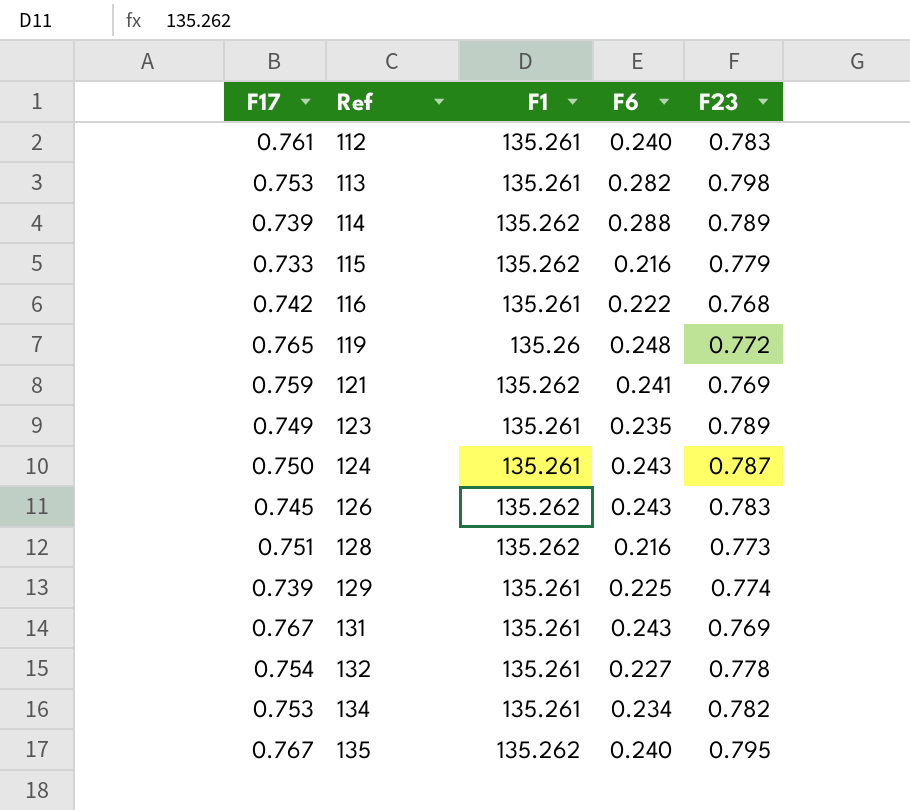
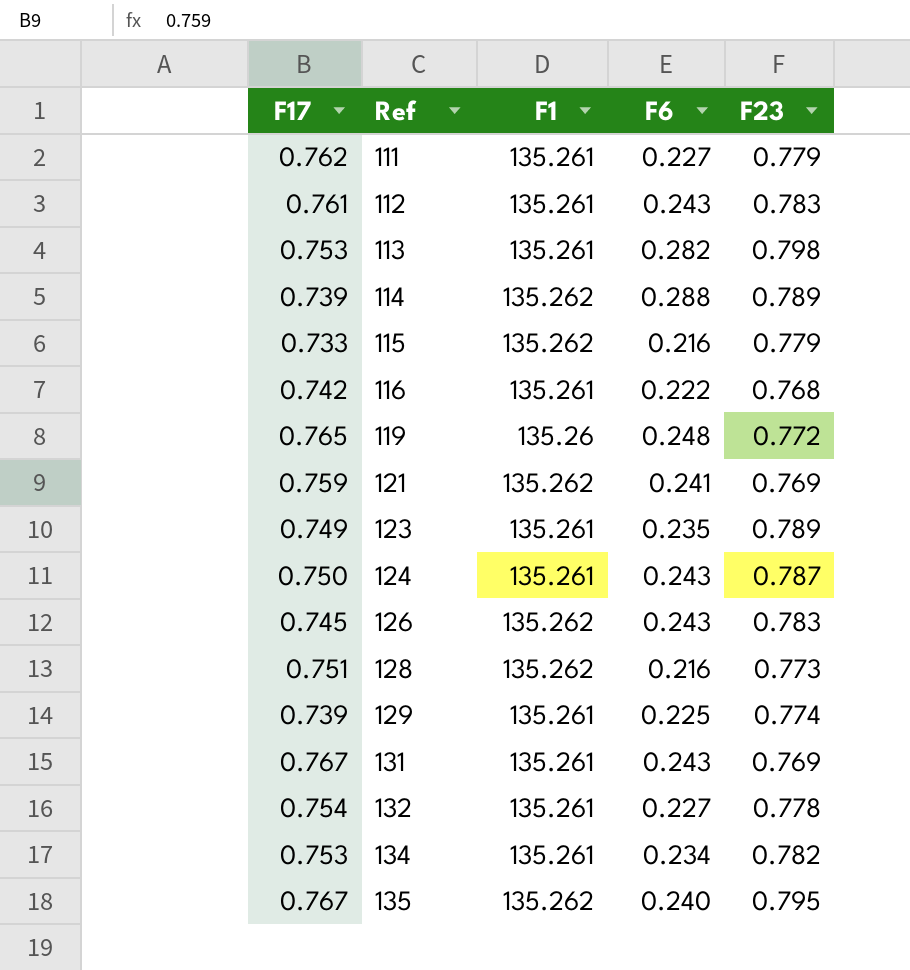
row 111: none -> 0.762 | 135.261 | 0.227 | 0.779
112 | F6: 0.240 -> 0.243

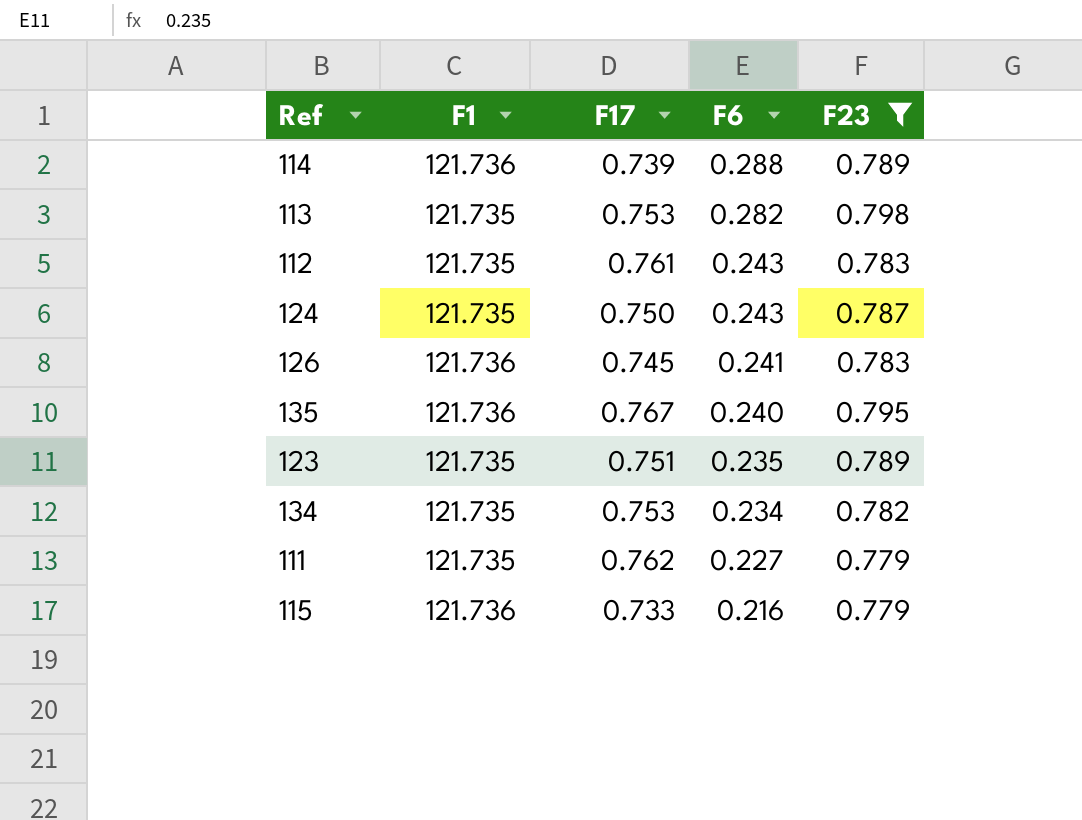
filter: none -> F23 >= 0.779
row order: Ref ascending -> F6 descending
column F17 | position: 1 -> 3
114 | F1: 135.262 -> 121.736
113 | F1: 135.261 -> 121.735
112 | F1: 135.261 -> 121.735
124 | F1: 135.261 -> 121.735
126 | F1: 135.262 -> 121.736
126 | F6: 0.243 -> 0.241
135 | F1: 135.262 -> 121.736
123 | F1: 135.261 -> 121.735
123 | F17: 0.749 -> 0.751
134 | F1: 135.261 -> 121.735
111 | F1: 135.261 -> 121.735
115 | F1: 135.262 -> 121.736

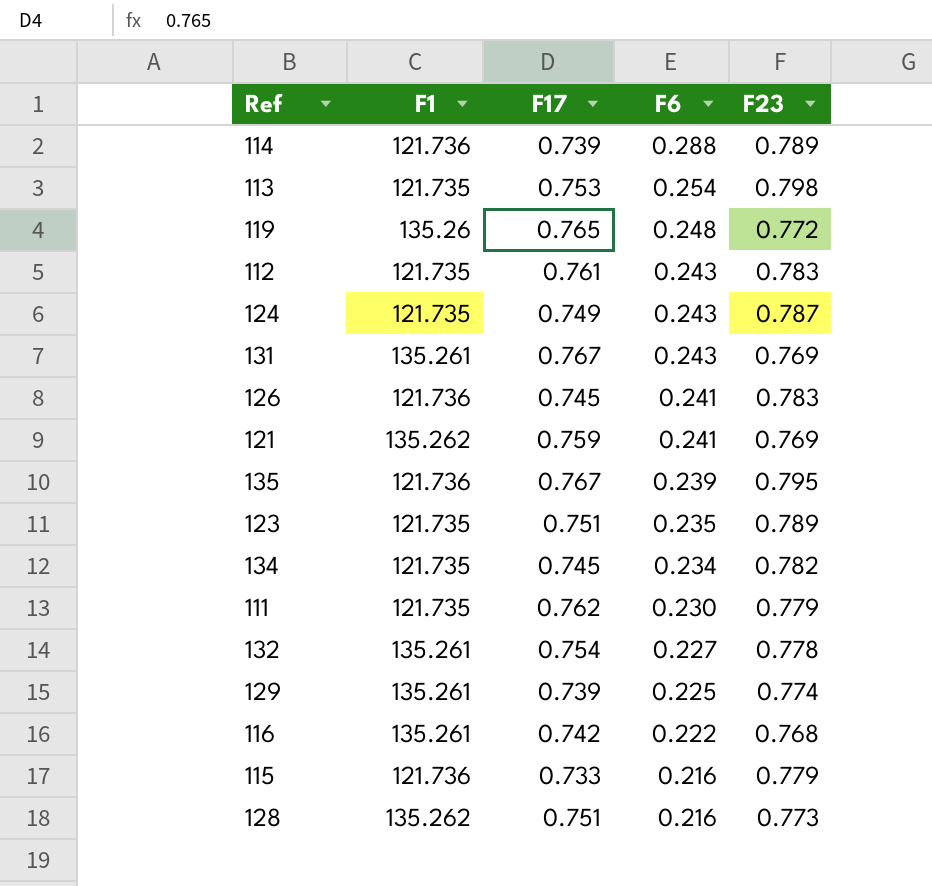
filter: F23 >= 0.779 -> none
113 | F6: 0.282 -> 0.254
124 | F17: 0.750 -> 0.749
135 | F6: 0.240 -> 0.239
134 | F17: 0.753 -> 0.745
111 | F6: 0.227 -> 0.230

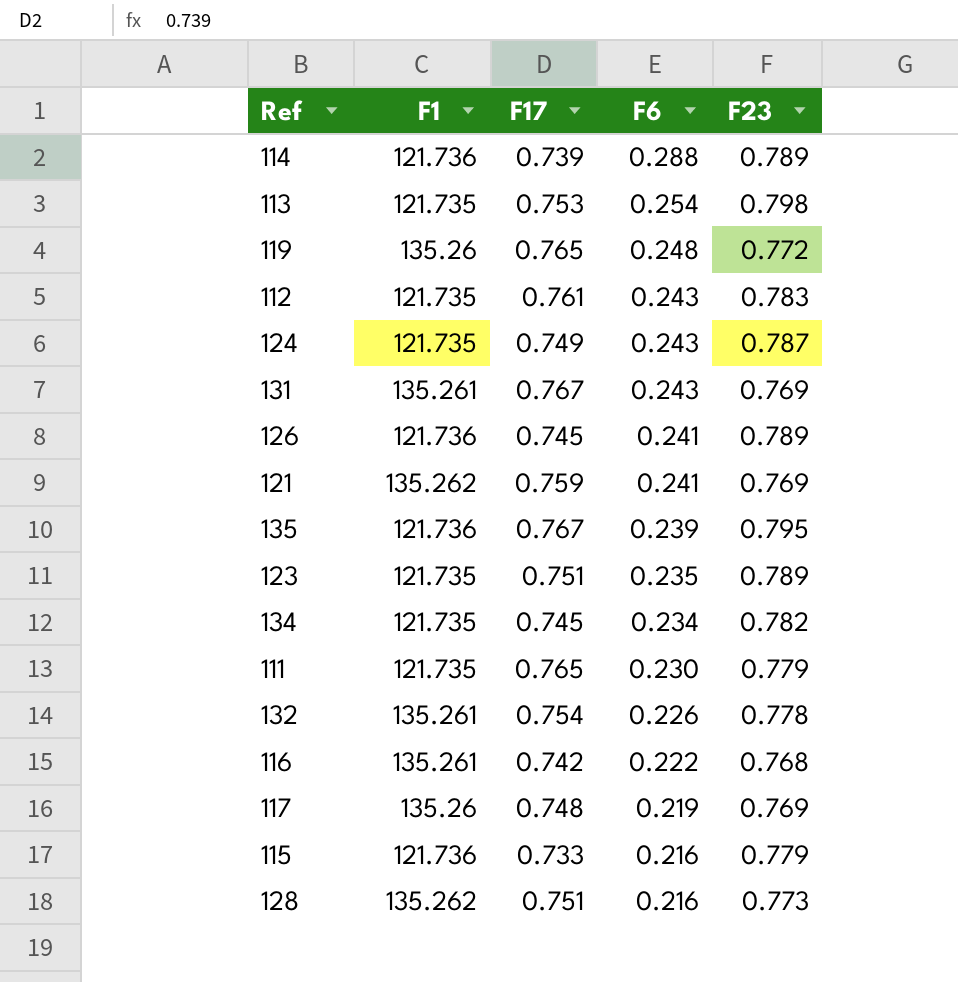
row 129: 135.261 | 0.739 | 0.225 | 0.774 -> none
126 | F23: 0.783 -> 0.789
111 | F17: 0.762 -> 0.765
132 | F6: 0.227 -> 0.226
row 117: none -> 135.26 | 0.748 | 0.219 | 0.769

